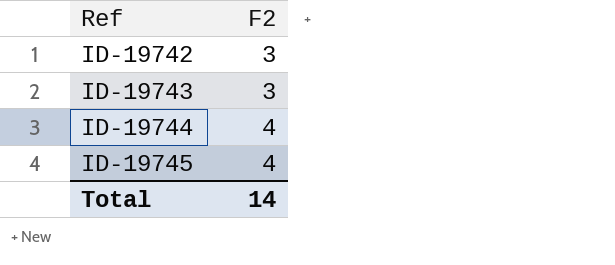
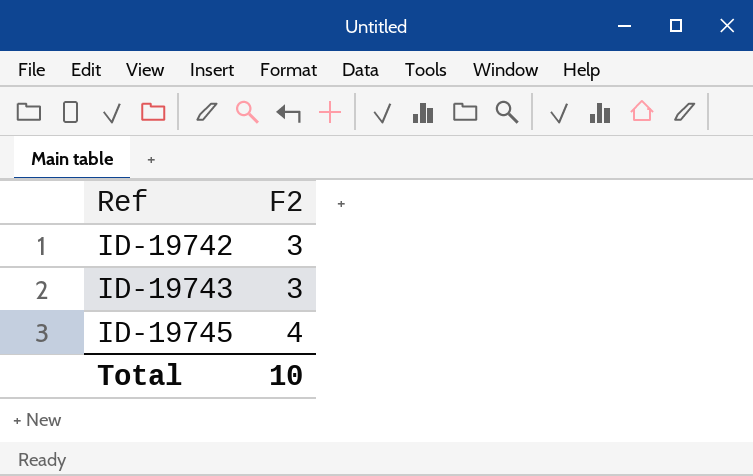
row ID-19744: 4 -> none
Total | F2: 14 -> 10

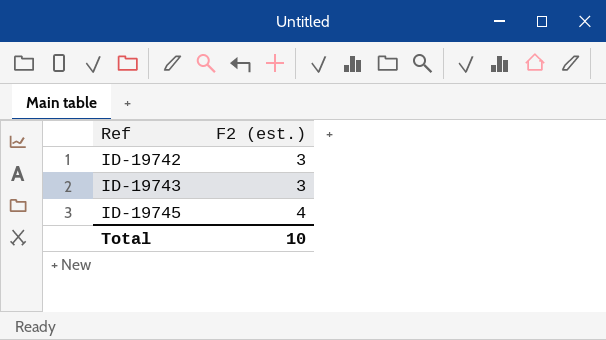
column name: F2 -> F2 (est.)

